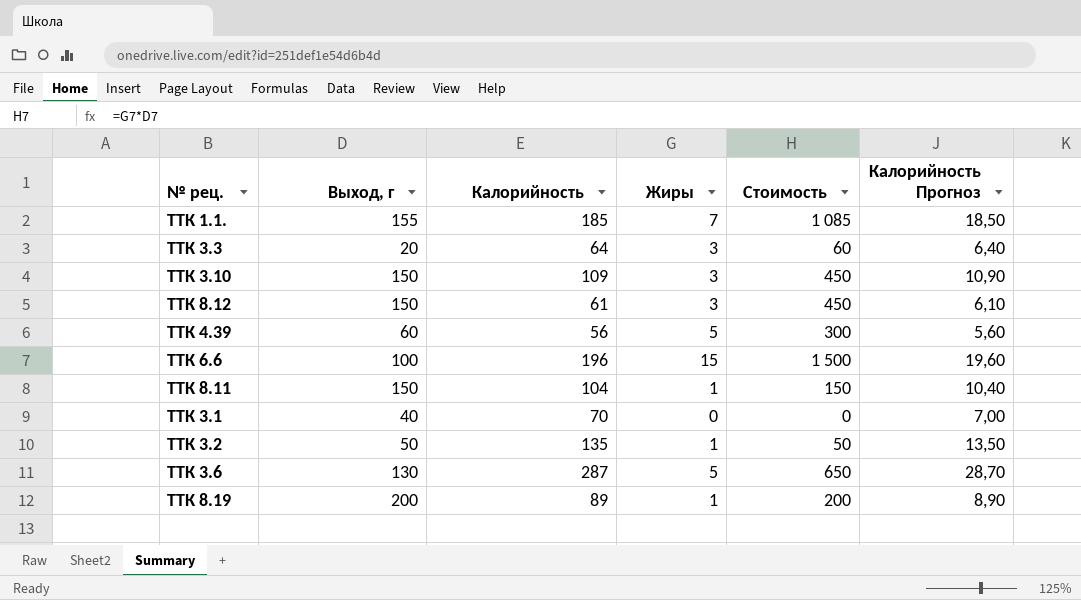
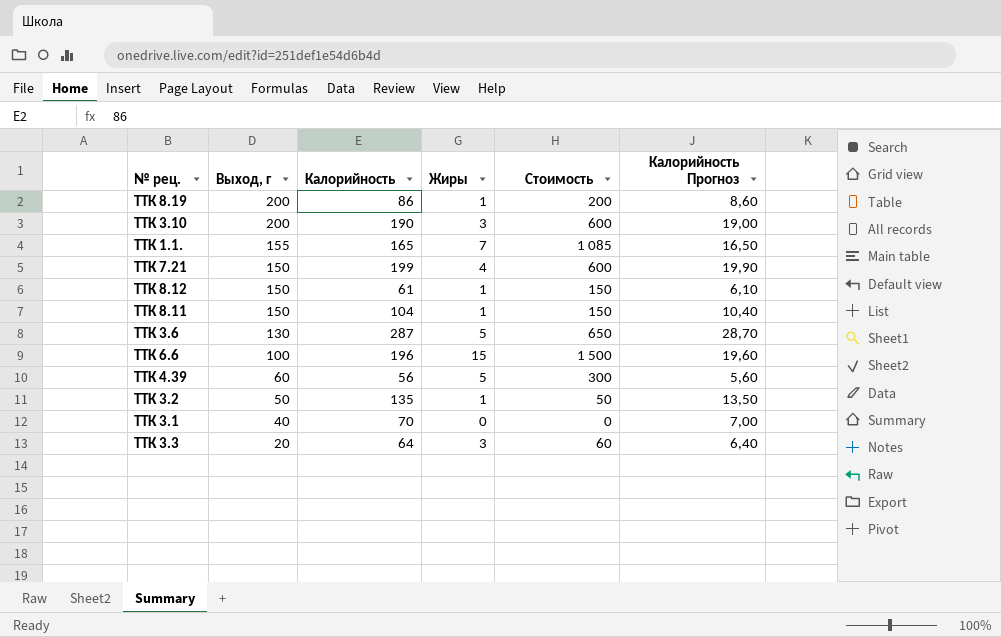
row order: none -> Выход, г descending
ТТК 8.19 | Калорийность: 89 -> 86
ТТК 8.19 | Калорийность Прогноз: 8,90 -> 8,60
ТТК 3.10 | Выход, г: 150 -> 200
ТТК 3.10 | Калорийность: 109 -> 190
ТТК 3.10 | Стоимость: 450 -> 600
ТТК 3.10 | Калорийность Прогноз: 10,90 -> 19,00
ТТК 1.1. | Калорийность: 185 -> 165
ТТК 1.1. | Калорийность Прогноз: 18,50 -> 16,50
row ТТК 7.21: none -> 150 | 199 | 4 | 600 | 19,90
ТТК 8.12 | Жиры: 3 -> 1
ТТК 8.12 | Стоимость: 450 -> 150

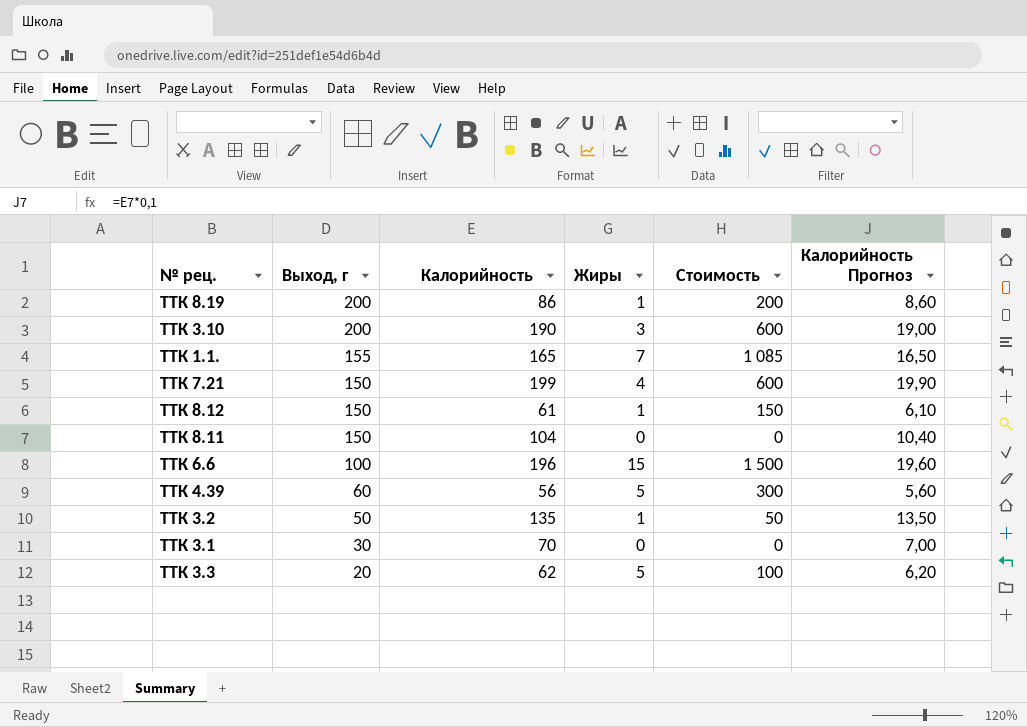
row ТТК 3.6: 130 | 287 | 5 | 650 | 28,70 -> none
ТТК 8.11 | Жиры: 1 -> 0
ТТК 8.11 | Стоимость: 150 -> 0
ТТК 3.1 | Выход, г: 40 -> 30
ТТК 3.3 | Калорийность: 64 -> 62
ТТК 3.3 | Жиры: 3 -> 5
ТТК 3.3 | Стоимость: 60 -> 100
ТТК 3.3 | Калорийность Прогноз: 6,40 -> 6,20

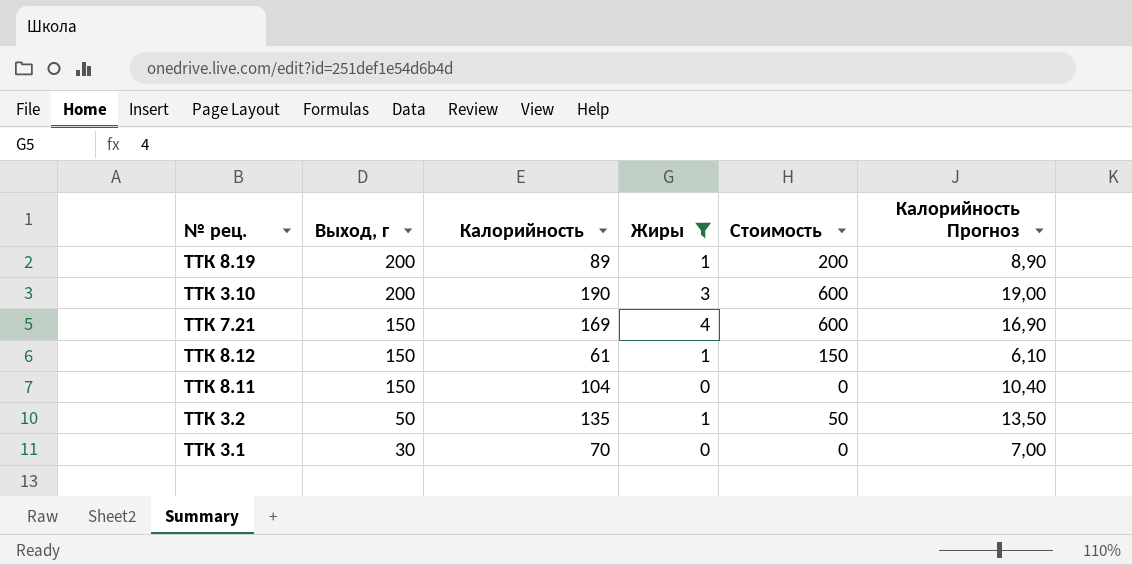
filter: none -> Жиры <= 4
ТТК 8.19 | Калорийность: 86 -> 89
ТТК 8.19 | Калорийность Прогноз: 8,60 -> 8,90
ТТК 7.21 | Калорийность: 199 -> 169
ТТК 7.21 | Калорийность Прогноз: 19,90 -> 16,90

